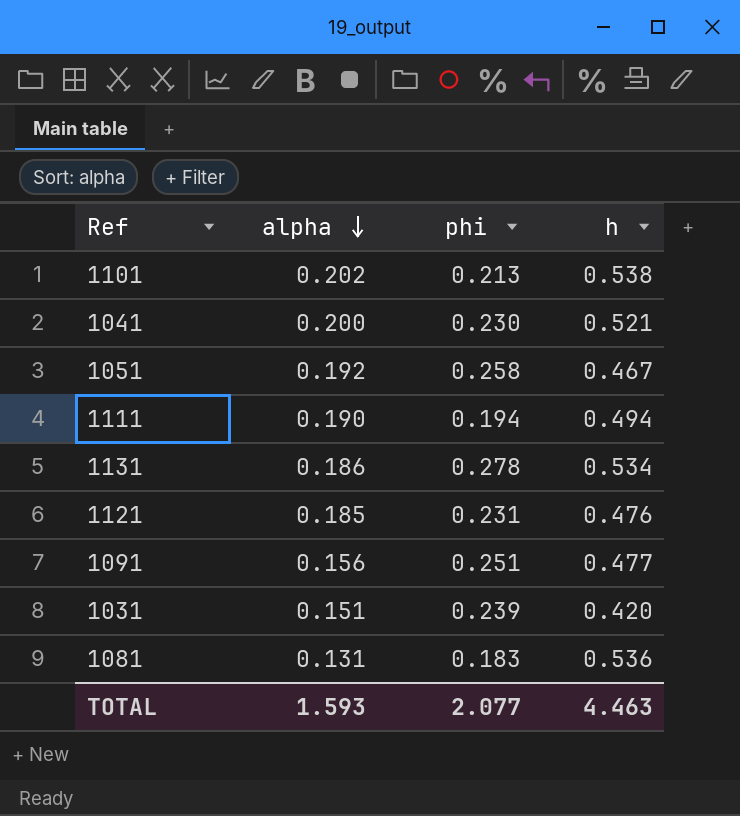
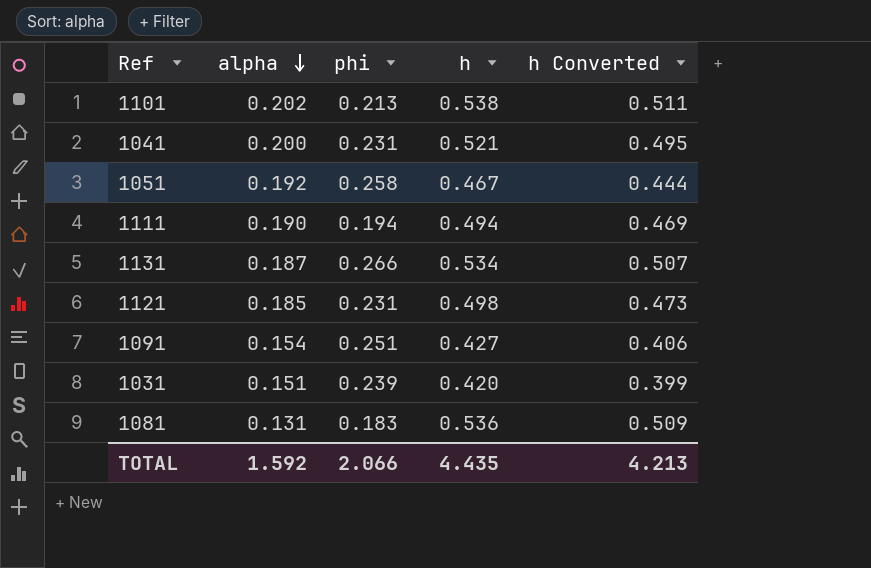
column h Converted | formula: none -> [h] * 0.95
1041 | phi: 0.230 -> 0.231
1131 | alpha: 0.186 -> 0.187
1131 | phi: 0.278 -> 0.266
1121 | h: 0.476 -> 0.498
1091 | alpha: 0.156 -> 0.154
1091 | h: 0.477 -> 0.427
TOTAL | alpha: 1.593 -> 1.592
TOTAL | phi: 2.077 -> 2.066
TOTAL | h: 4.463 -> 4.435

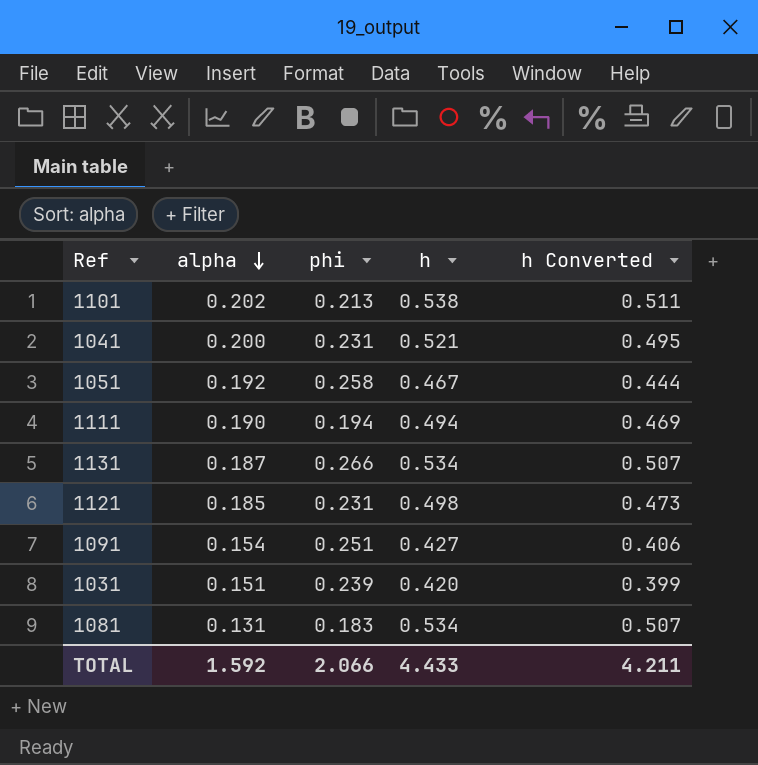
1081 | h: 0.536 -> 0.534
1081 | h Converted: 0.509 -> 0.507
TOTAL | h: 4.435 -> 4.433
TOTAL | h Converted: 4.213 -> 4.211

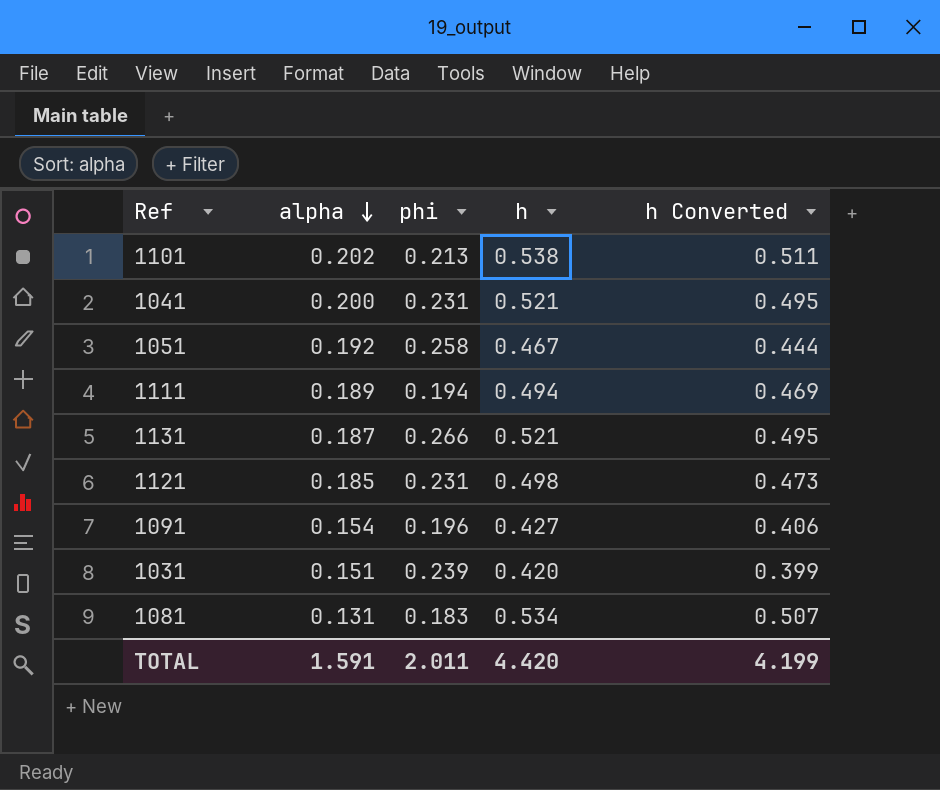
1111 | alpha: 0.190 -> 0.189
1131 | h: 0.534 -> 0.521
1131 | h Converted: 0.507 -> 0.495
1091 | phi: 0.251 -> 0.196
TOTAL | alpha: 1.592 -> 1.591
TOTAL | phi: 2.066 -> 2.011
TOTAL | h: 4.433 -> 4.420
TOTAL | h Converted: 4.211 -> 4.199

